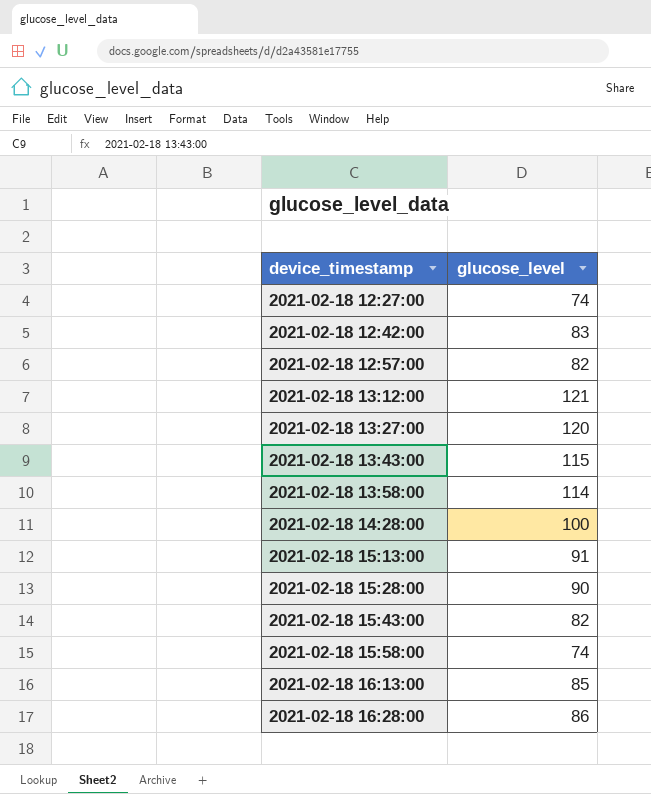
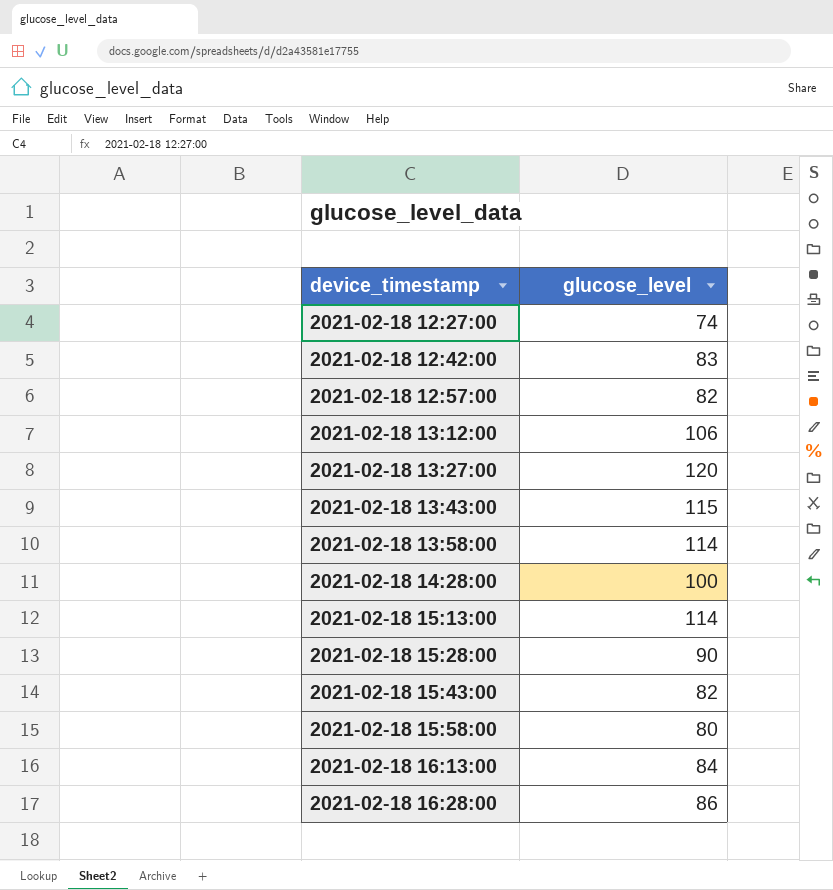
2021-02-18 13:12:00 | glucose_level: 121 -> 106
2021-02-18 15:13:00 | glucose_level: 91 -> 114
2021-02-18 15:58:00 | glucose_level: 74 -> 80
2021-02-18 16:13:00 | glucose_level: 85 -> 84

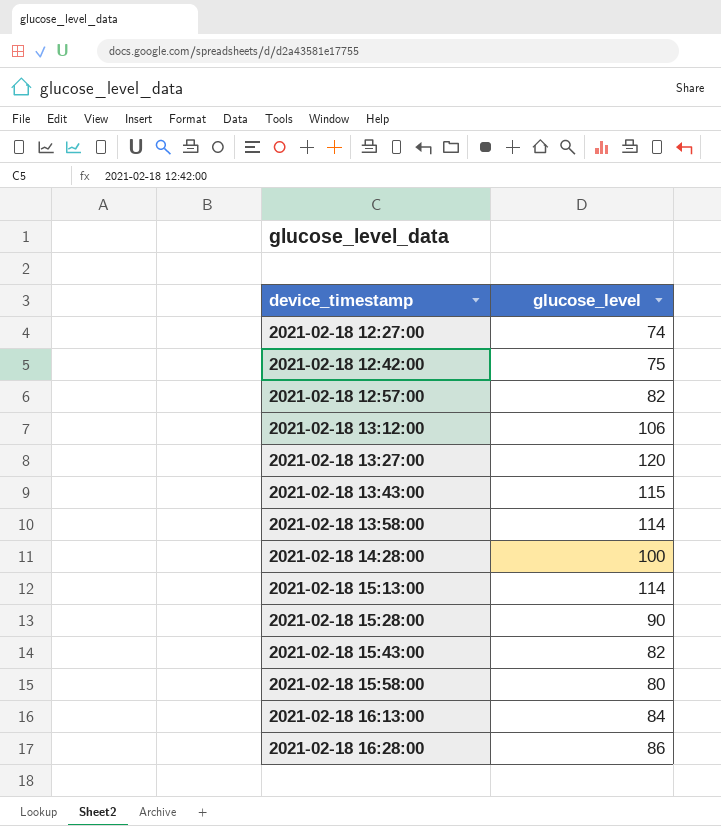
2021-02-18 12:42:00 | glucose_level: 83 -> 75

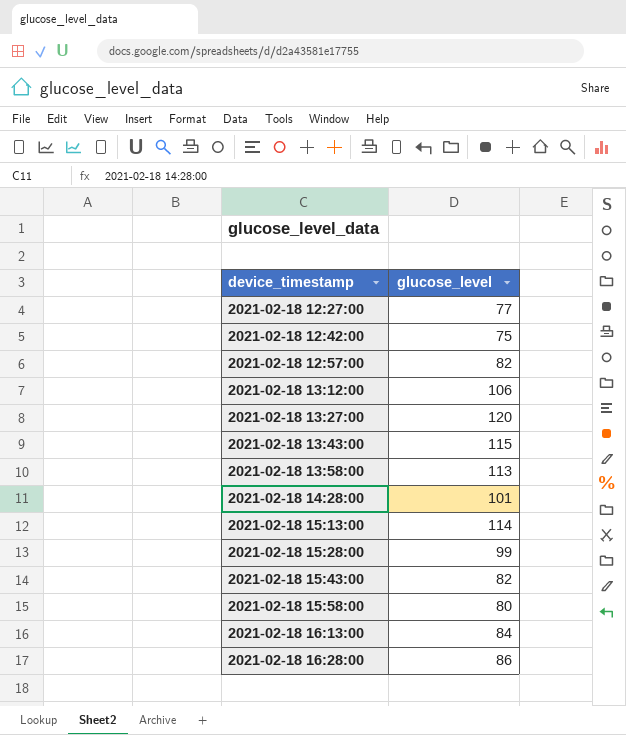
2021-02-18 12:27:00 | glucose_level: 74 -> 77
2021-02-18 13:58:00 | glucose_level: 114 -> 113
2021-02-18 14:28:00 | glucose_level: 100 -> 101
2021-02-18 15:28:00 | glucose_level: 90 -> 99

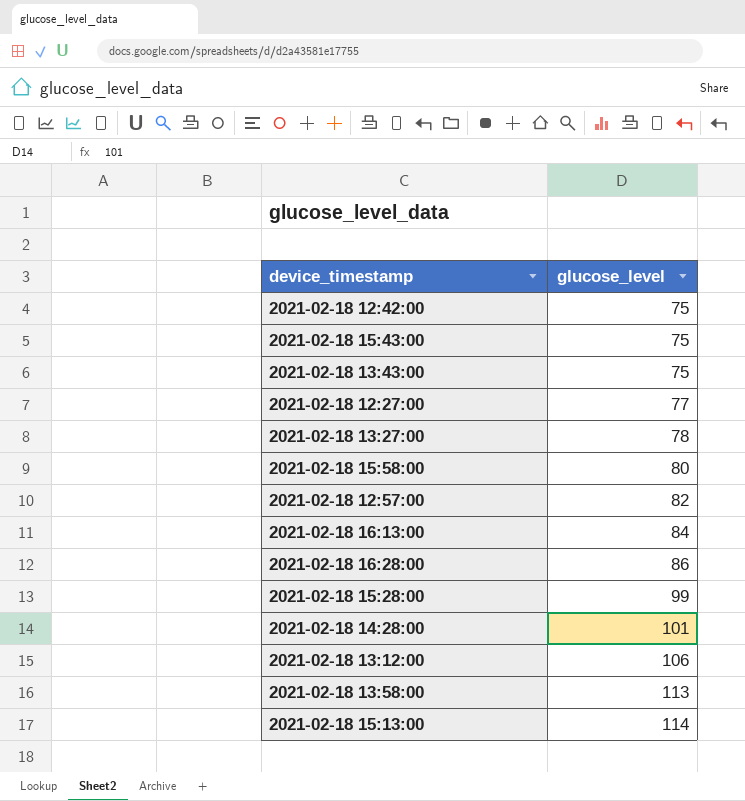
row order: device_timestamp ascending -> glucose_level ascending
2021-02-18 15:43:00 | glucose_level: 82 -> 75
2021-02-18 13:43:00 | glucose_level: 115 -> 75
2021-02-18 13:27:00 | glucose_level: 120 -> 78

